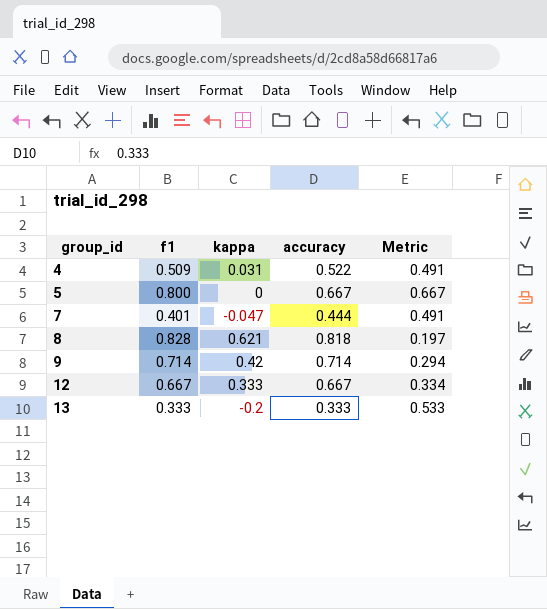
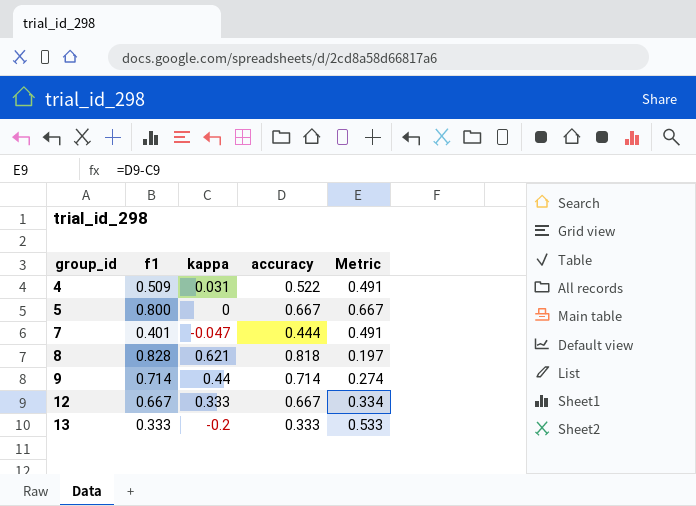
9 | kappa: 0.42 -> 0.44
9 | Metric: 0.294 -> 0.274

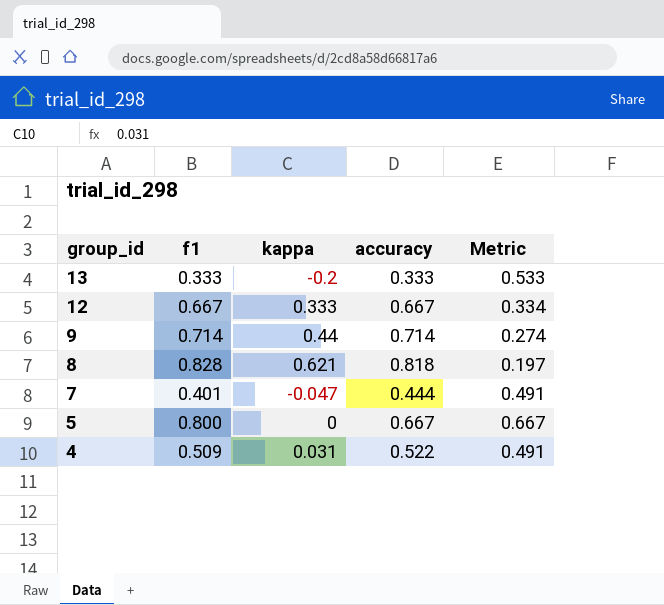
row order: group_id ascending -> group_id descending

